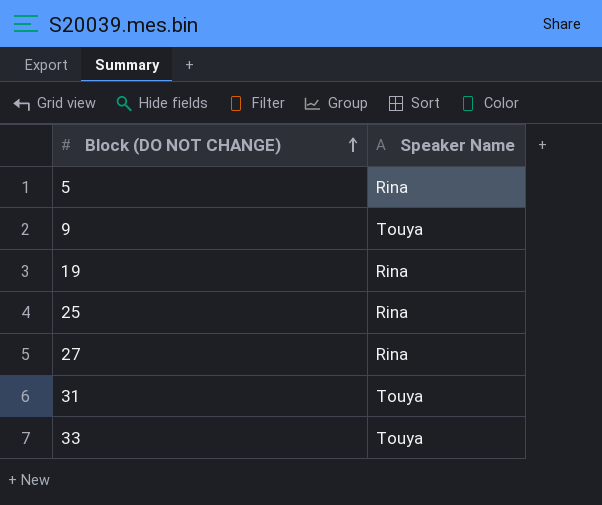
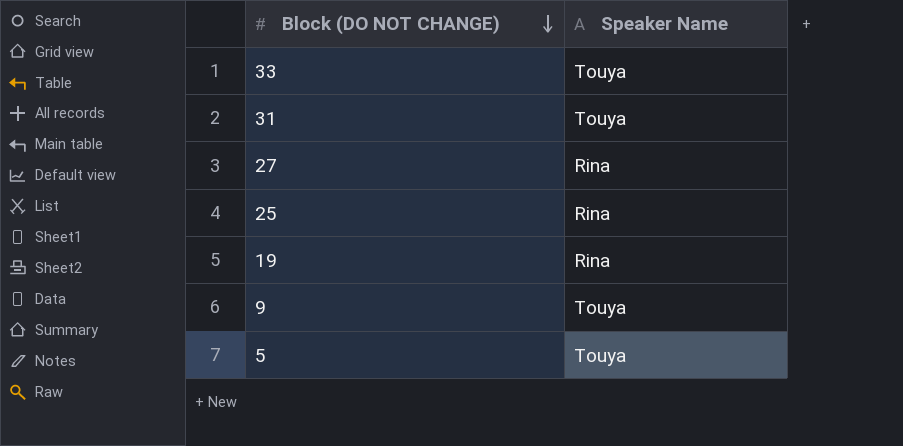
row order: Block (DO NOT CHANGE) ascending -> Block (DO NOT CHANGE) descending
5 | Speaker Name: Rina -> Touya

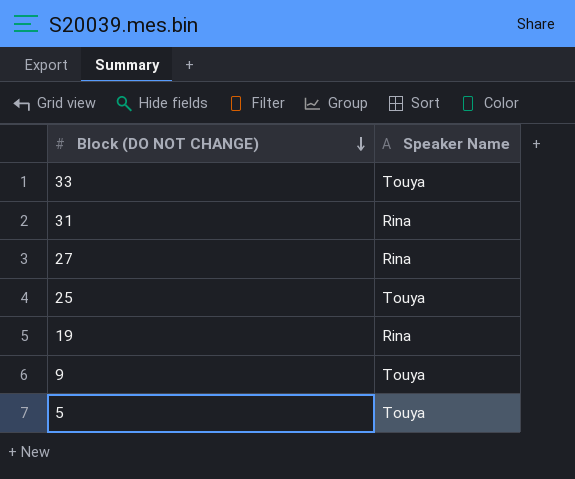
31 | Speaker Name: Touya -> Rina
25 | Speaker Name: Rina -> Touya

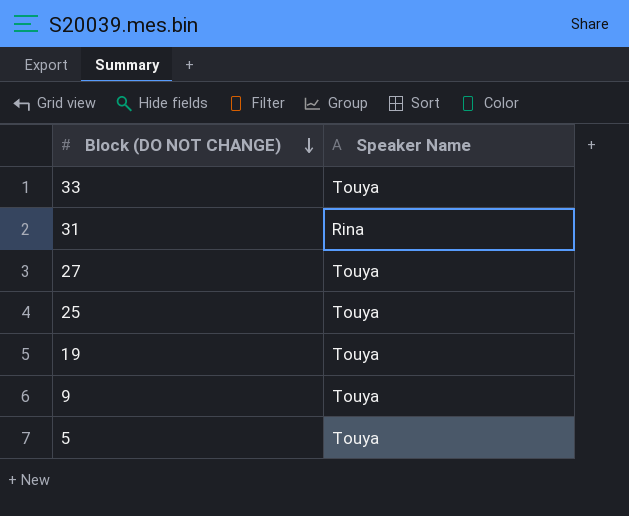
27 | Speaker Name: Rina -> Touya
19 | Speaker Name: Rina -> Touya

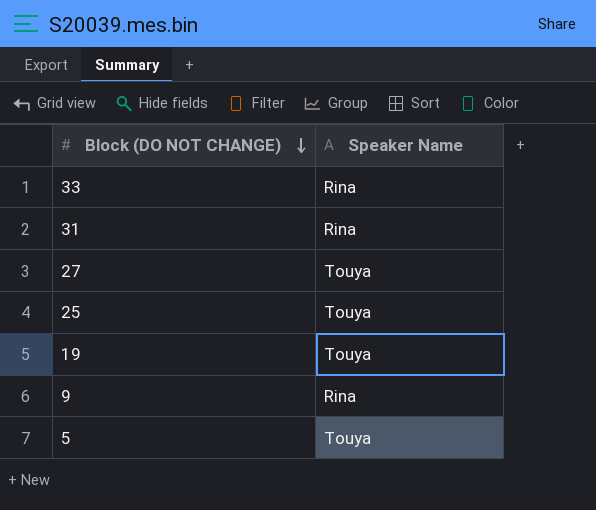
33 | Speaker Name: Touya -> Rina
9 | Speaker Name: Touya -> Rina

